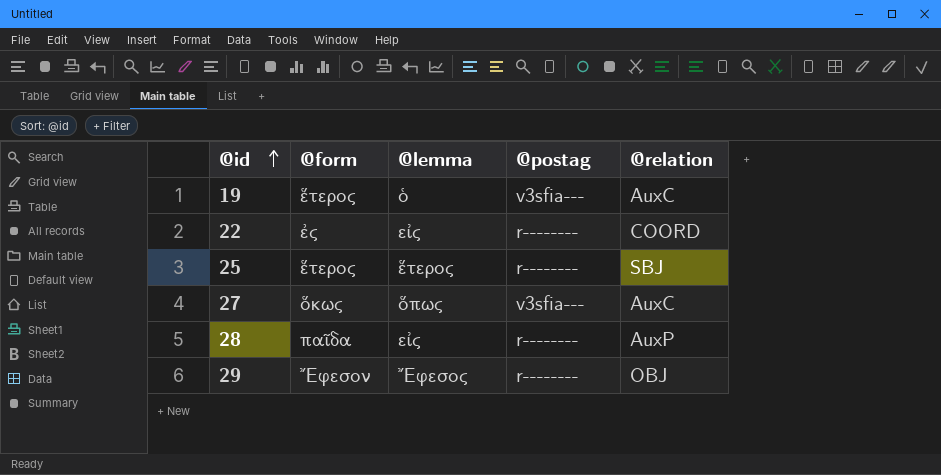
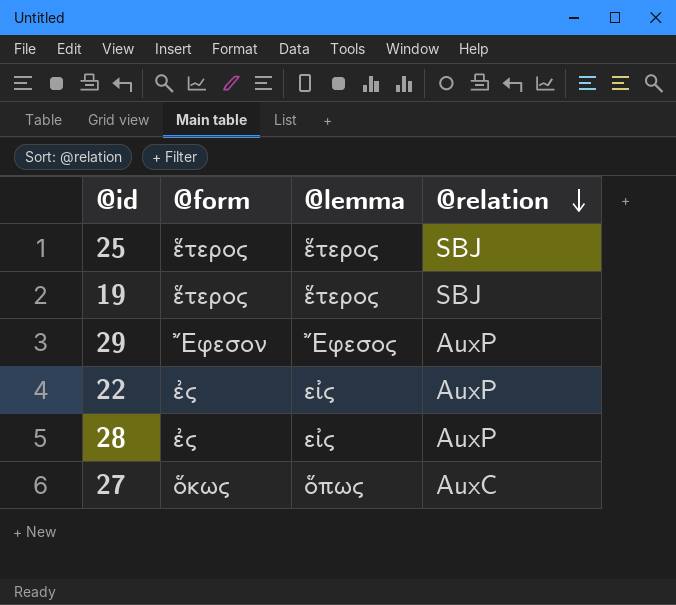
row order: @id ascending -> @relation descending
column @postag | position: 4 -> none
19 | @lemma: ὁ -> ἕτερος
19 | @relation: AuxC -> SBJ
29 | @relation: OBJ -> AuxP
22 | @relation: COORD -> AuxP
28 | @form: παῖδα -> ἐς

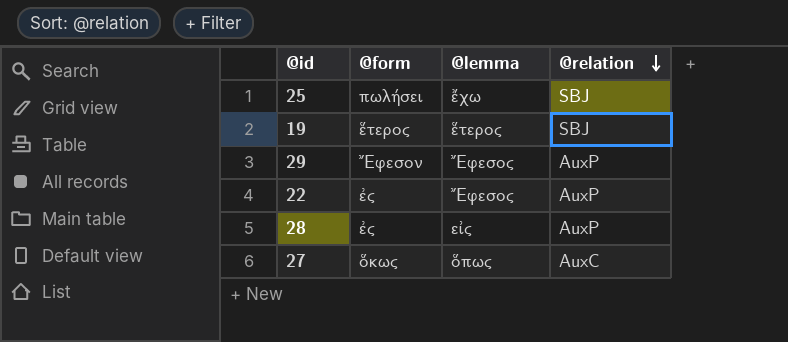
25 | @form: ἕτερος -> πωλήσει
25 | @lemma: ἕτερος -> ἔχω
22 | @lemma: εἰς -> Ἔφεσος

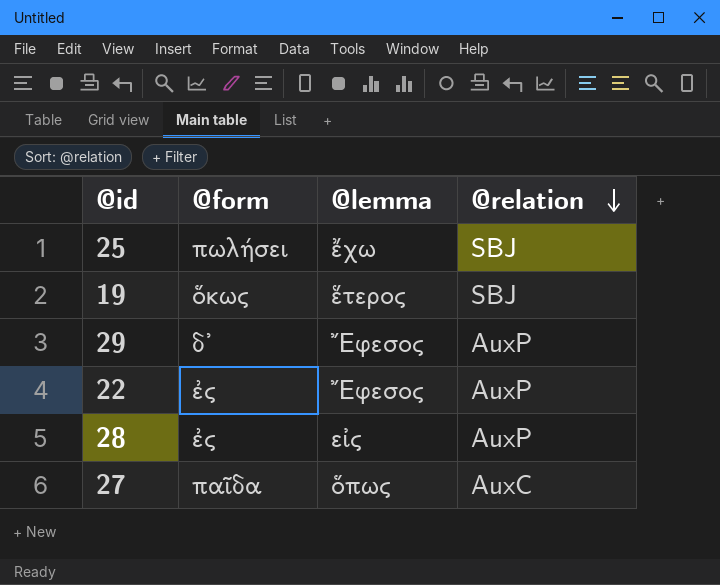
19 | @form: ἕτερος -> ὅκως
29 | @form: Ἔφεσον -> δ᾽
27 | @form: ὅκως -> παῖδα

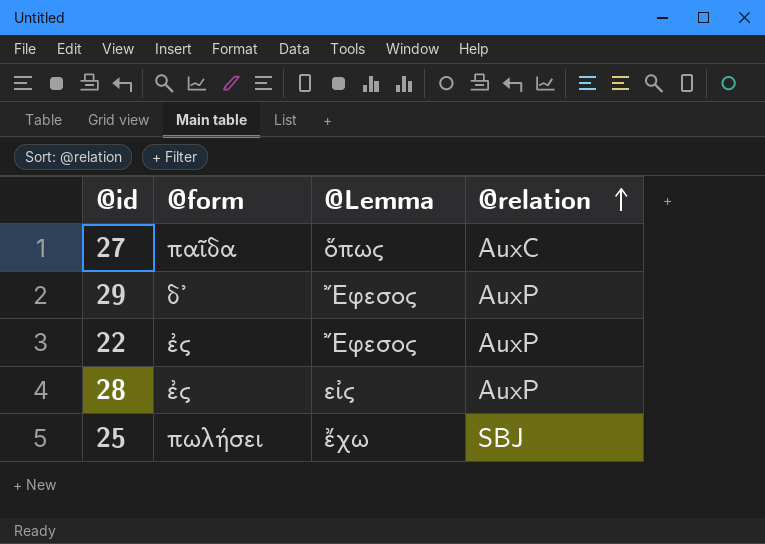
row order: @relation descending -> @relation ascending
column name: @lemma -> @Lemma
row 19: ὅκως | ἕτερος | SBJ -> none

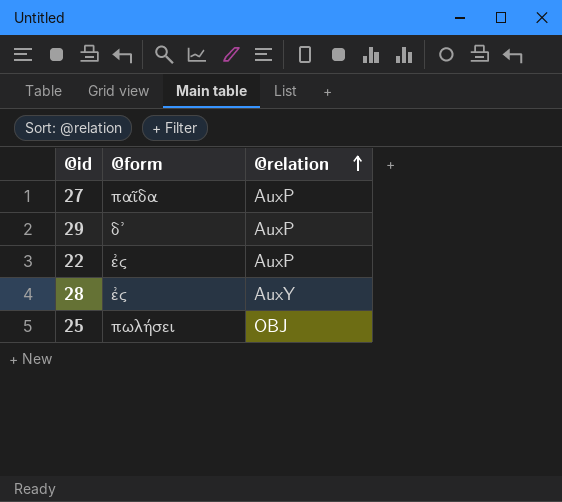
column @Lemma | position: 3 -> none
27 | @relation: AuxC -> AuxP
28 | @relation: AuxP -> AuxY
25 | @relation: SBJ -> OBJ

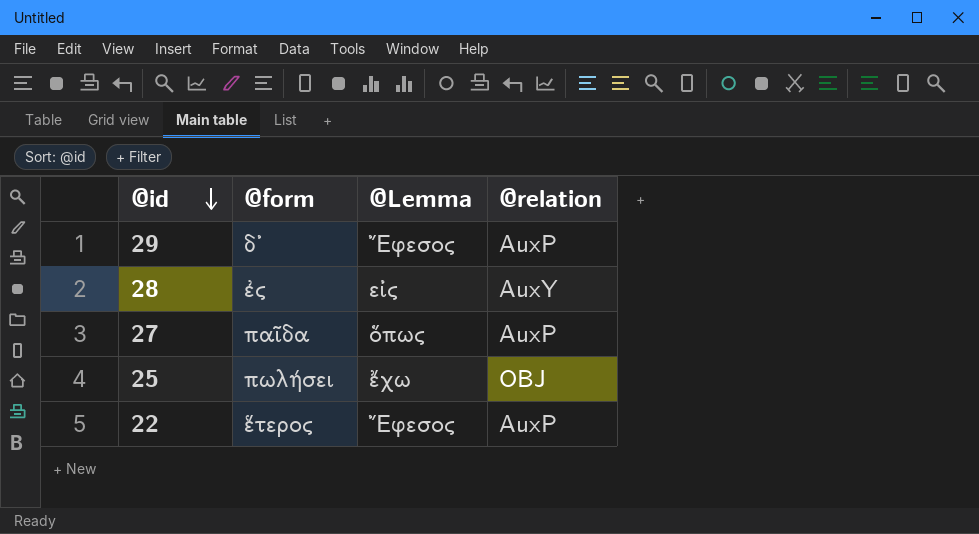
row order: @relation ascending -> @id descending
column @Lemma | position: none -> 3
22 | @form: ἐς -> ἕτερος

